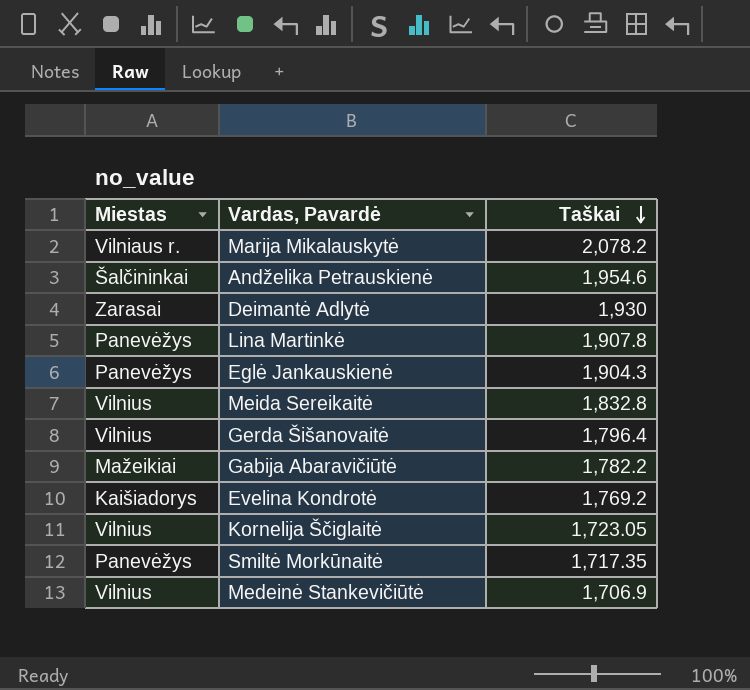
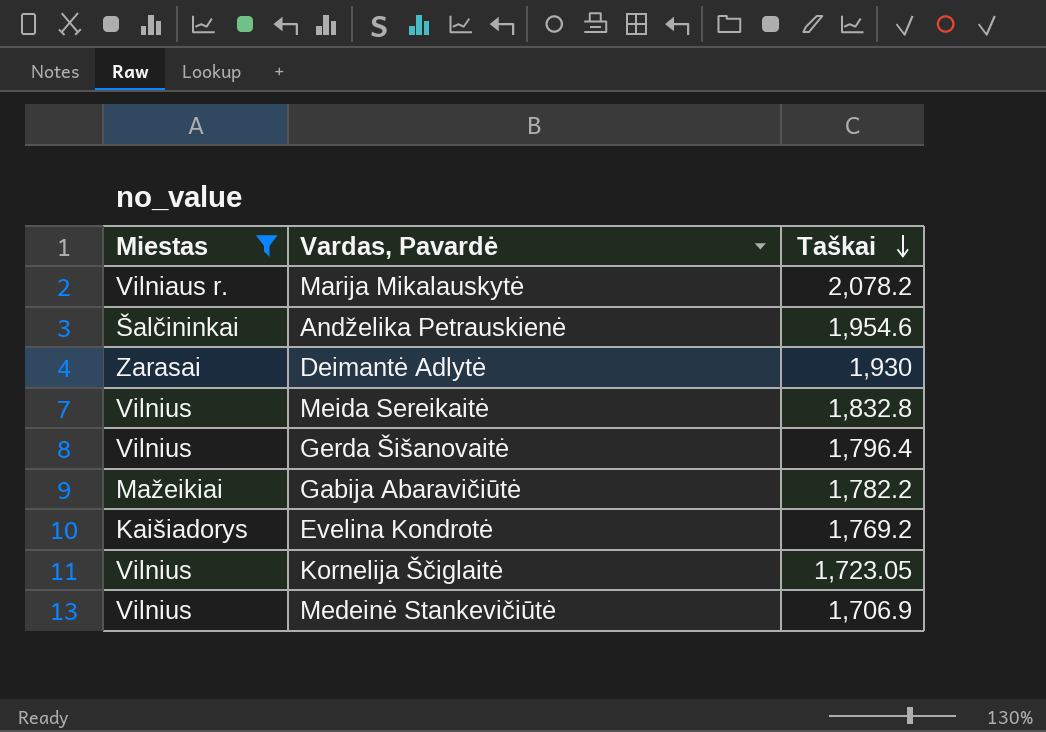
filter: none -> Miestas != Panevėžys

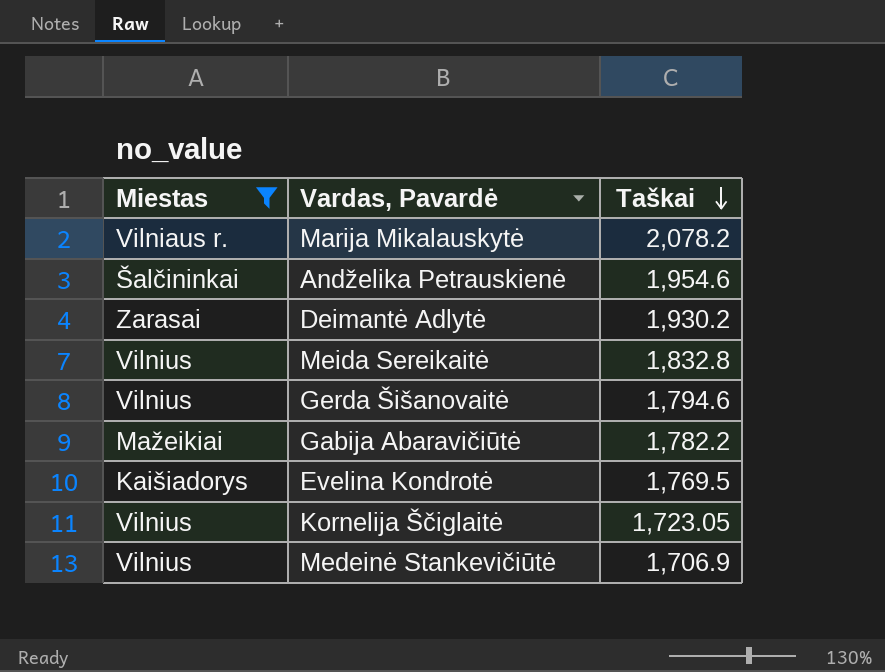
Deimantė Adlytė | Taškai: 1,930 -> 1,930.2
Gerda Šišanovaitė | Taškai: 1,796.4 -> 1,794.6
Evelina Kondrotė | Taškai: 1,769.2 -> 1,769.5

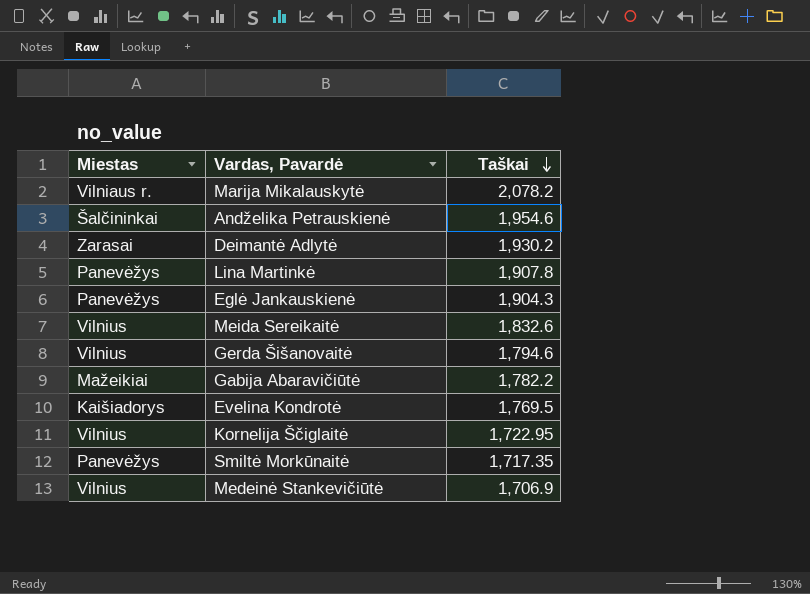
filter: Miestas != Panevėžys -> none
Meida Sereikaitė | Taškai: 1,832.8 -> 1,832.6
Kornelija Ščiglaitė | Taškai: 1,723.05 -> 1,722.95

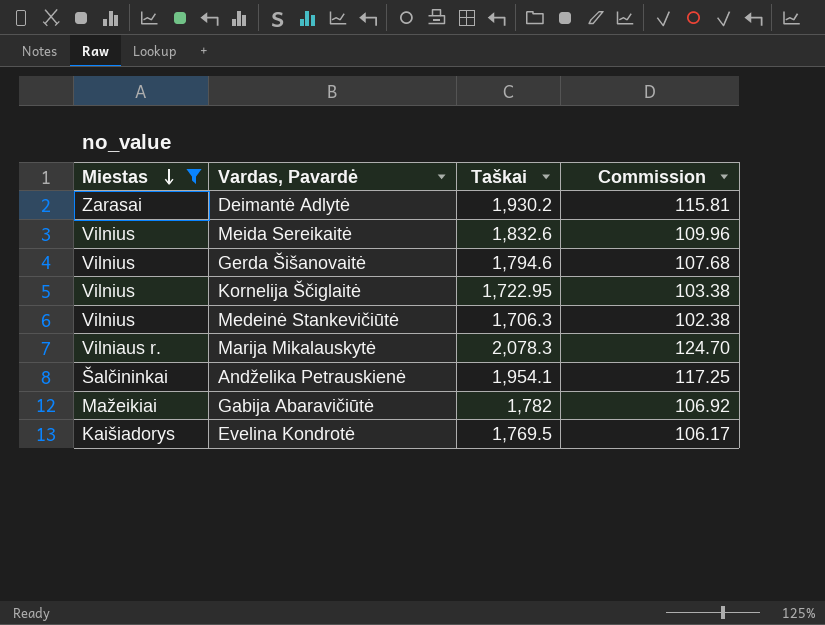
filter: none -> Miestas != Panevėžys
row order: Taškai descending -> Miestas descending
column Commission | formula: none -> [Taškai] * 0.06
Medeinė Stankevičiūtė | Taškai: 1,706.9 -> 1,706.3
Marija Mikalauskytė | Taškai: 2,078.2 -> 2,078.3
Andželika Petrauskienė | Taškai: 1,954.6 -> 1,954.1
Gabija Abaravičiūtė | Taškai: 1,782.2 -> 1,782

